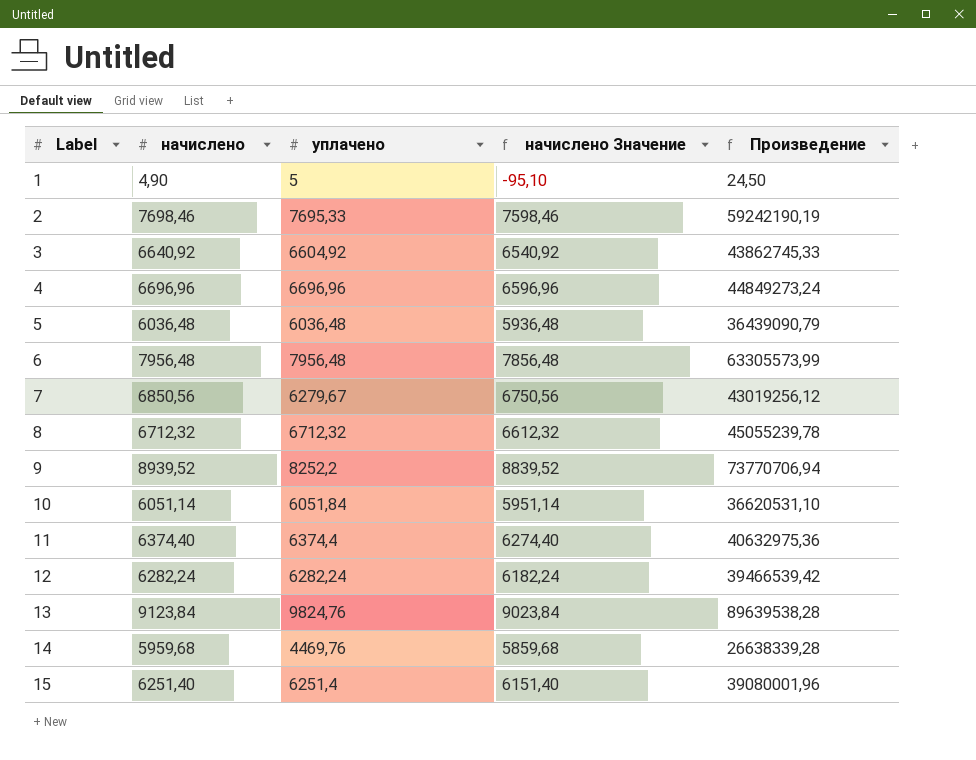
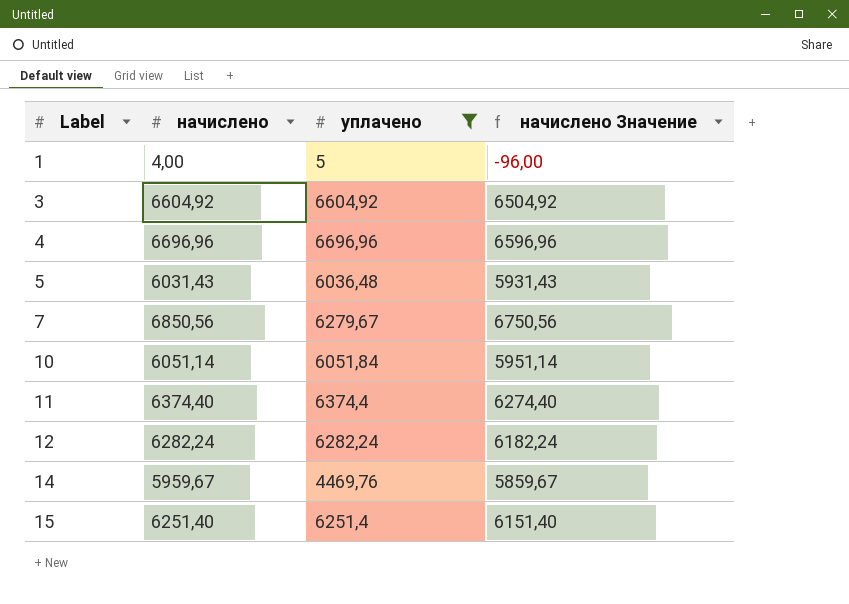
filter: none -> уплачено <= 6696,96
column Произведение | formula: [начислено] * [уплачено] -> none
1 | начислено: 4,90 -> 4,00
1 | начислено Значение: -95,10 -> -96,00
3 | начислено: 6640,92 -> 6604,92
3 | начислено Значение: 6540,92 -> 6504,92
5 | начислено: 6036,48 -> 6031,43
5 | начислено Значение: 5936,48 -> 5931,43
14 | начислено: 5959,68 -> 5959,67
14 | начислено Значение: 5859,68 -> 5859,67

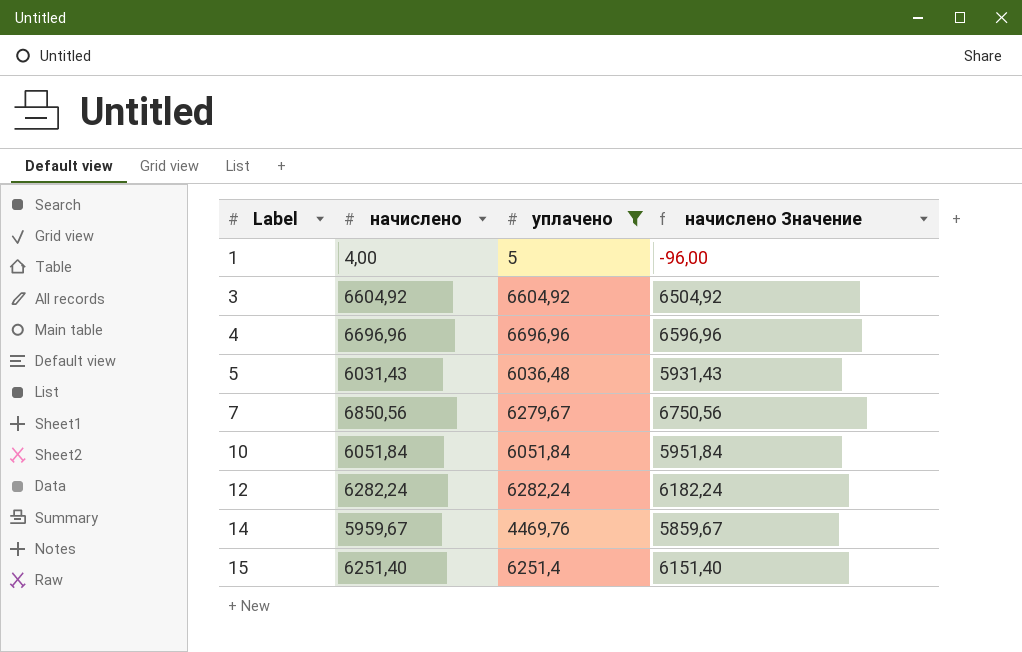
row 11: 6374,40 | 6374,4 | 6274,40 -> none
10 | начислено: 6051,14 -> 6051,84
10 | начислено Значение: 5951,14 -> 5951,84

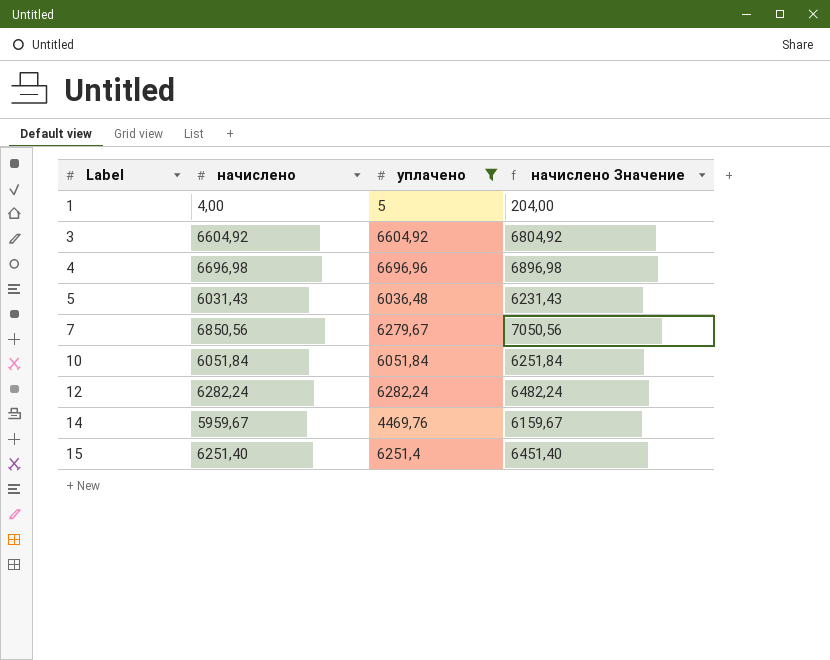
column начислено Значение | formula: [начислено] - 100 -> [начислено] + 200
4 | начислено: 6696,96 -> 6696,98

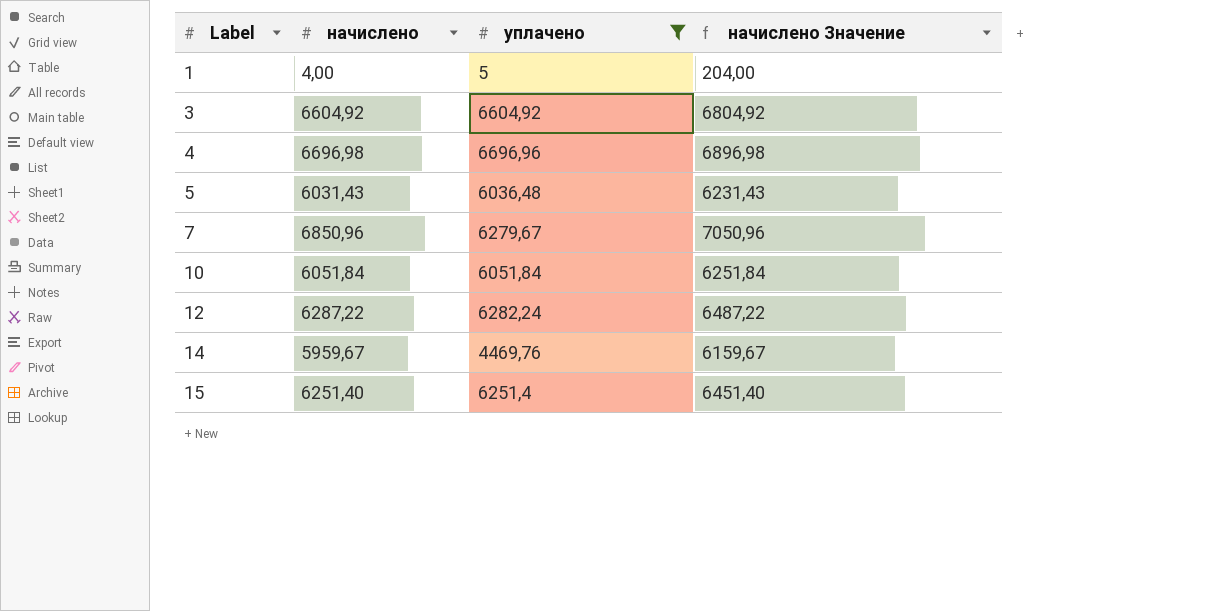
7 | начислено: 6850,56 -> 6850,96
7 | начислено Значение: 7050,56 -> 7050,96
12 | начислено: 6282,24 -> 6287,22
12 | начислено Значение: 6482,24 -> 6487,22

